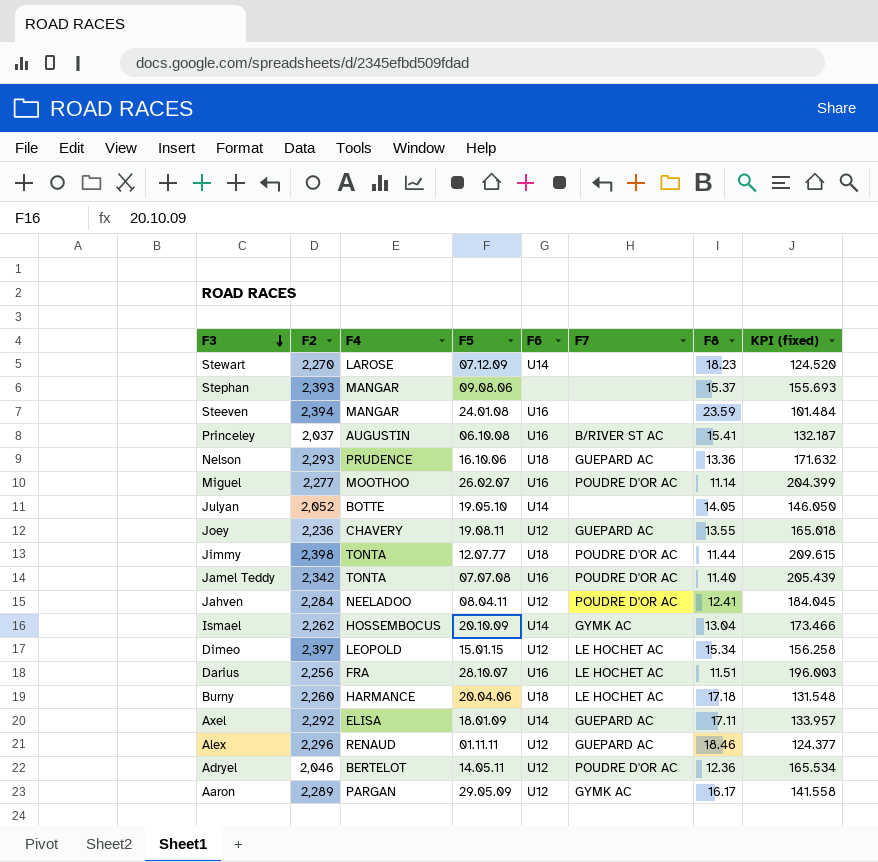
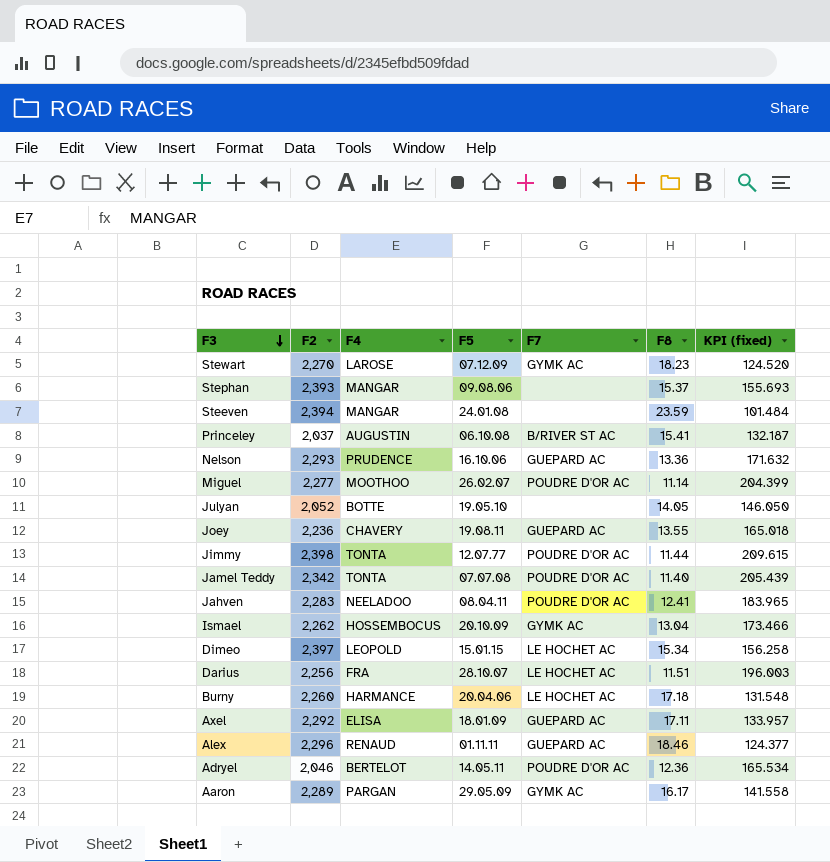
column F6 | position: 5 -> none
Stewart | F7: none -> GYMK AC
Jahven | F2: 2,284 -> 2,283
Jahven | KPI (fixed): 184.045 -> 183.965

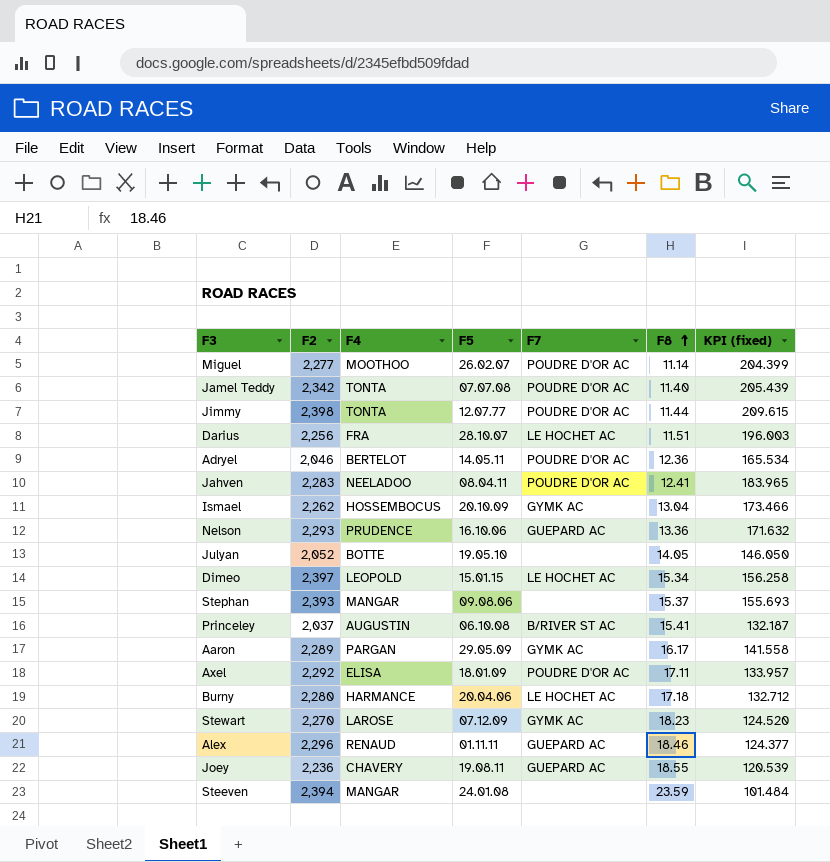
row order: F3 descending -> F8 ascending
Axel | F7: GUEPARD AC -> POUDRE D'OR AC
Burny | F2: 2,260 -> 2,280
Burny | KPI (fixed): 131.548 -> 132.712
Joey | F8: 13.55 -> 18.55
Joey | KPI (fixed): 165.018 -> 120.539

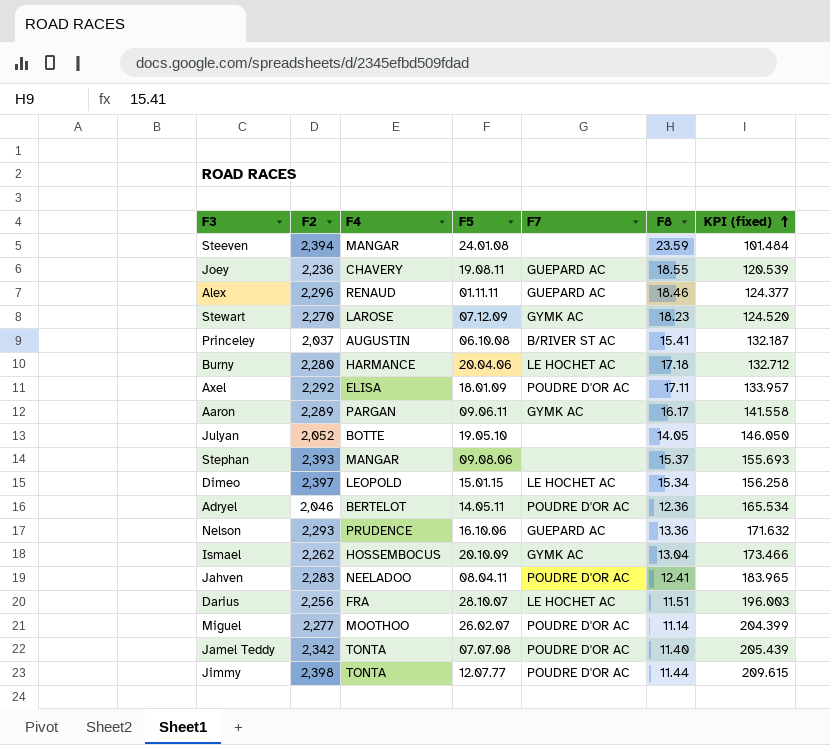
row order: F8 ascending -> KPI (fixed) ascending
Aaron | F5: 29.05.09 -> 09.06.11

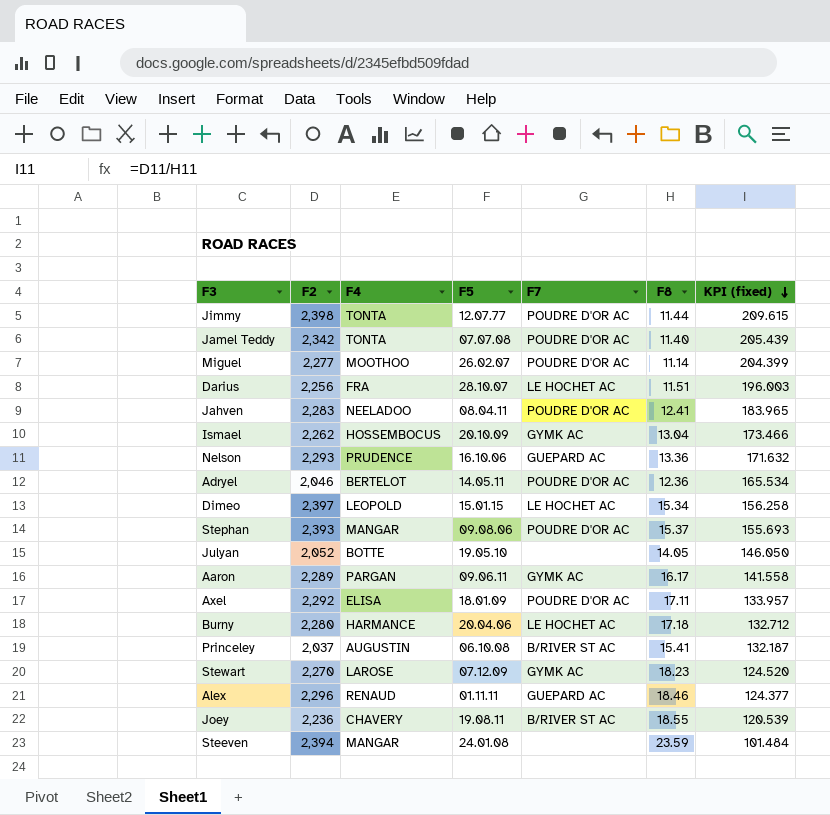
row order: KPI (fixed) ascending -> KPI (fixed) descending
Stephan | F7: none -> POUDRE D'OR AC
Joey | F7: GUEPARD AC -> B/RIVER ST AC

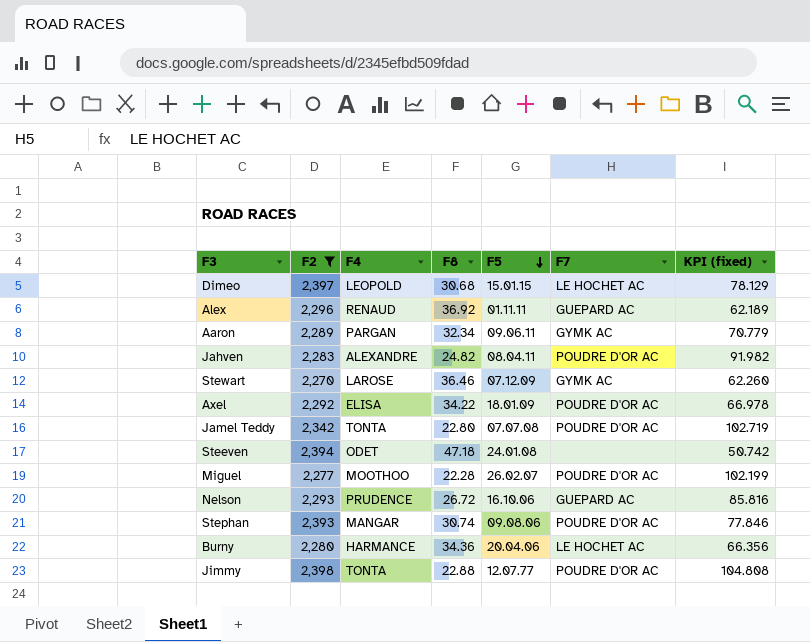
filter: none -> F2 >= 2,270
row order: KPI (fixed) descending -> F5 descending
column F8 | position: 6 -> 4
Dimeo | F8: 15.34 -> 30.68
Dimeo | KPI (fixed): 156.258 -> 78.129
Alex | F8: 18.46 -> 36.92
Alex | KPI (fixed): 124.377 -> 62.189
Aaron | F8: 16.17 -> 32.34
Aaron | KPI (fixed): 141.558 -> 70.779
Jahven | F4: NEELADOO -> ALEXANDRE
Jahven | F8: 12.41 -> 24.82
Jahven | KPI (fixed): 183.965 -> 91.982
Stewart | F8: 18.23 -> 36.46
Stewart | KPI (fixed): 124.520 -> 62.260
Axel | F8: 17.11 -> 34.22
Axel | KPI (fixed): 133.957 -> 66.978
Jamel Teddy | F8: 11.40 -> 22.80
Jamel Teddy | KPI (fixed): 205.439 -> 102.719
Steeven | F4: MANGAR -> ODET
Steeven | F8: 23.59 -> 47.18
Steeven | KPI (fixed): 101.484 -> 50.742
Miguel | F8: 11.14 -> 22.28
Miguel | KPI (fixed): 204.399 -> 102.199
Nelson | F8: 13.36 -> 26.72
Nelson | KPI (fixed): 171.632 -> 85.816
Stephan | F8: 15.37 -> 30.74
Stephan | KPI (fixed): 155.693 -> 77.846
Burny | F8: 17.18 -> 34.36
Burny | KPI (fixed): 132.712 -> 66.356
Jimmy | F8: 11.44 -> 22.88
Jimmy | KPI (fixed): 209.615 -> 104.808

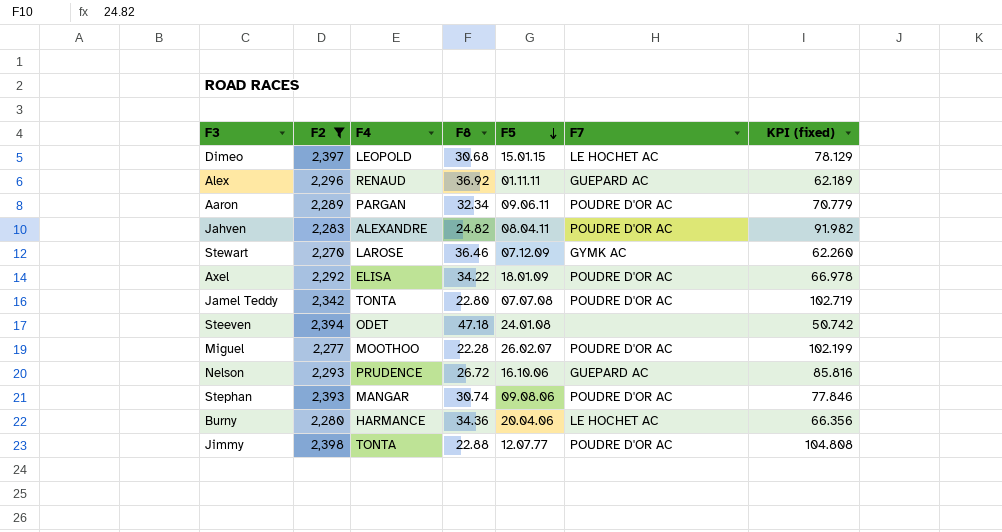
Aaron | F7: GYMK AC -> POUDRE D'OR AC

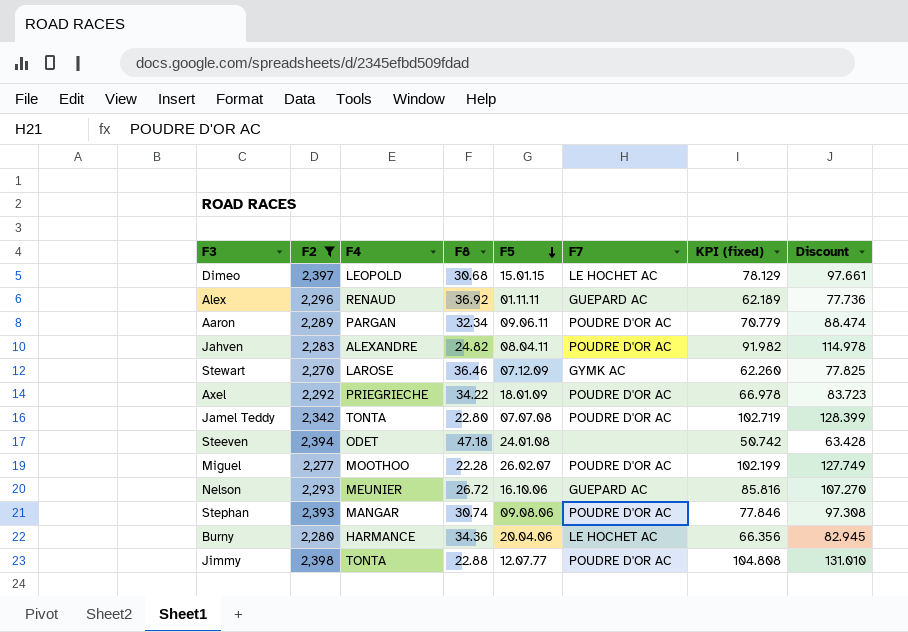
column Discount | formula: none -> [KPI (fixed)] * 1.25
Axel | F4: ELISA -> PRIEGRIECHE
Nelson | F4: PRUDENCE -> MEUNIER

